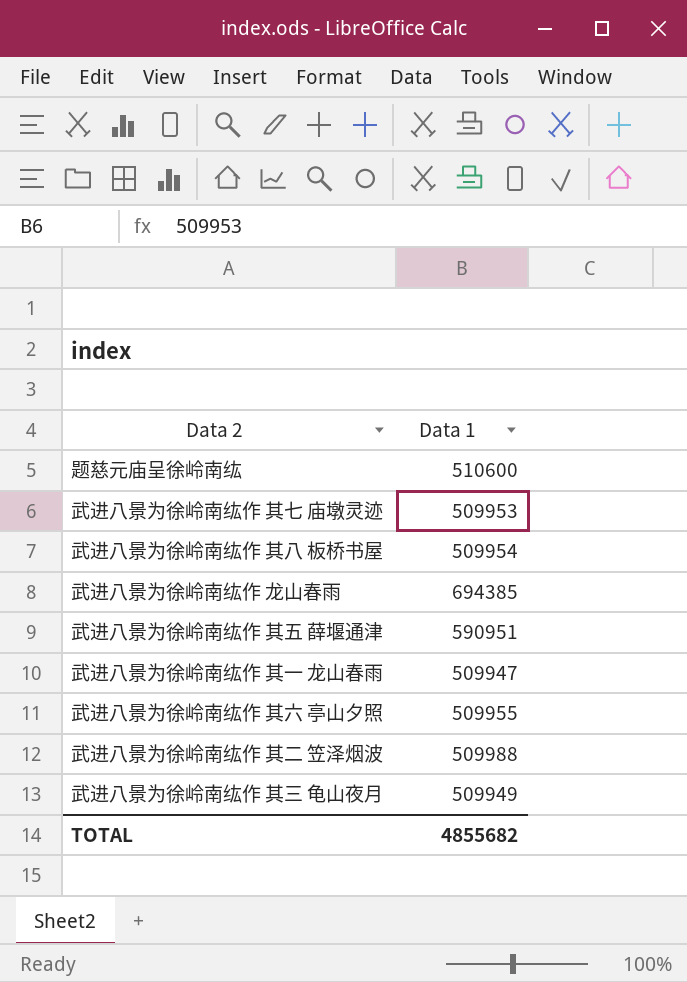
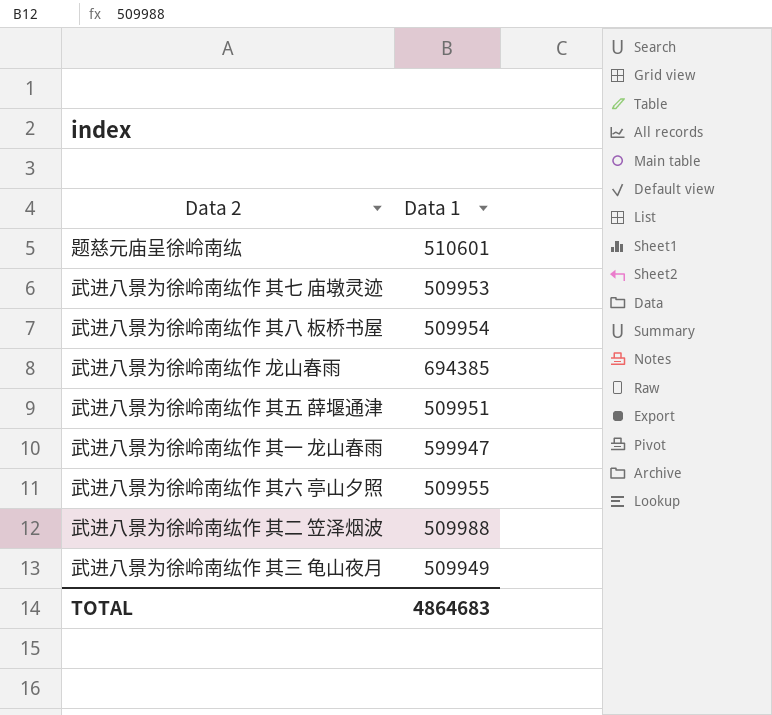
题慈元庙呈徐岭南纮 | Data 1: 510600 -> 510601
武进八景为徐岭南纮作 其五 薛堰通津 | Data 1: 590951 -> 509951
武进八景为徐岭南纮作 其一 龙山春雨 | Data 1: 509947 -> 599947
TOTAL | Data 1: 4855682 -> 4864683

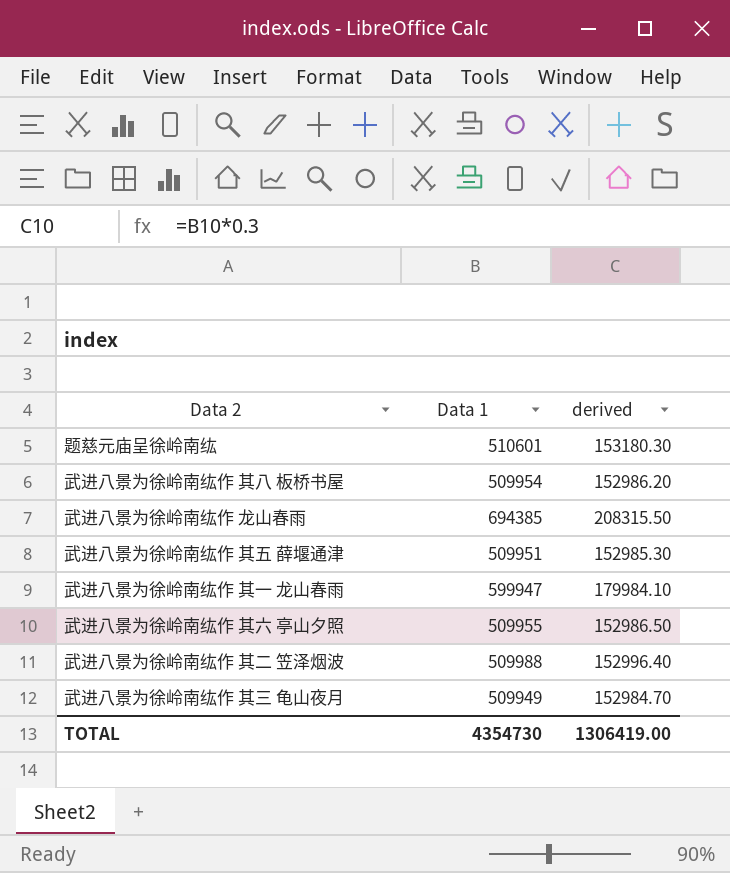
column derived | formula: none -> [Data 1] * 0.3
row 武进八景为徐岭南纮作 其七 庙墩灵迹: 509953 -> none
TOTAL | Data 1: 4864683 -> 4354730

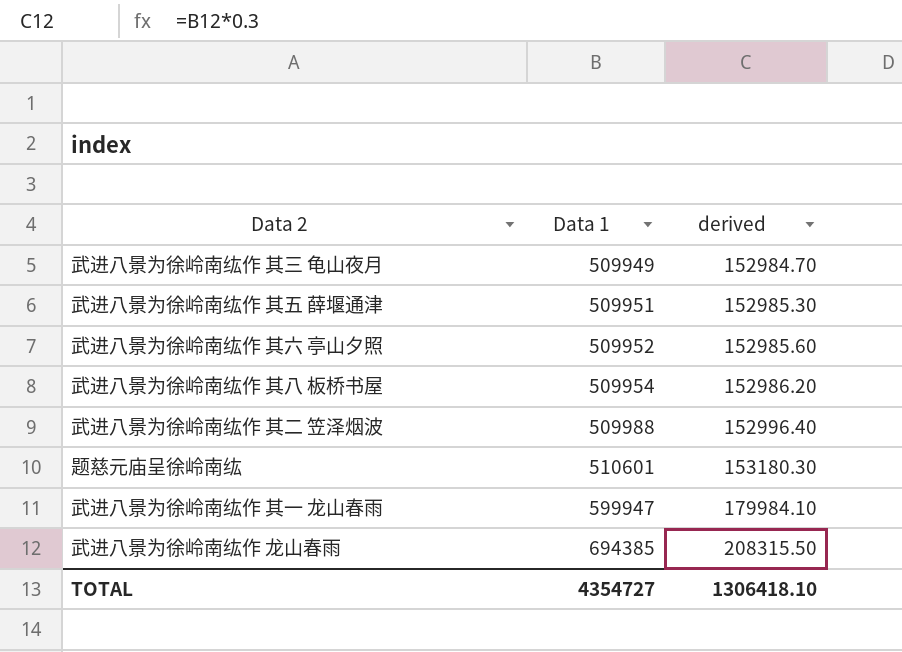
row order: none -> Data 1 ascending
武进八景为徐岭南纮作 其六 亭山夕照 | Data 1: 509955 -> 509952
武进八景为徐岭南纮作 其六 亭山夕照 | derived: 152986.50 -> 152985.60
TOTAL | Data 1: 4354730 -> 4354727
TOTAL | derived: 1306419.00 -> 1306418.10

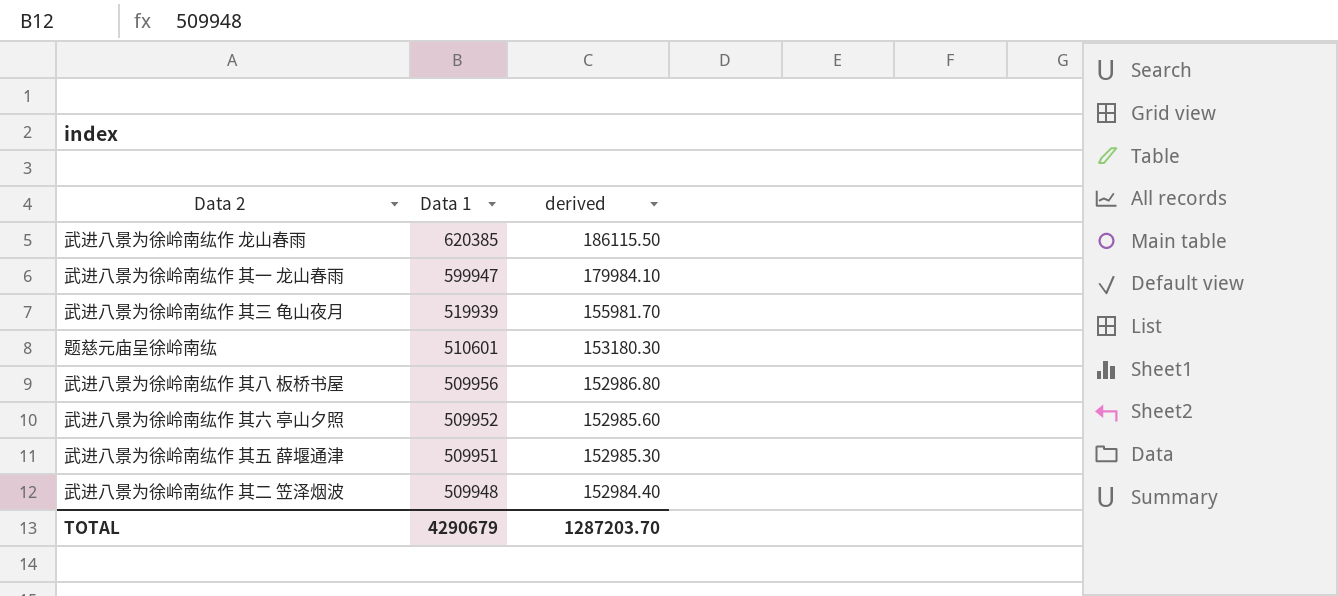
row order: Data 1 ascending -> Data 1 descending
武进八景为徐岭南纮作 龙山春雨 | Data 1: 694385 -> 620385
武进八景为徐岭南纮作 龙山春雨 | derived: 208315.50 -> 186115.50
武进八景为徐岭南纮作 其三 龟山夜月 | Data 1: 509949 -> 519939
武进八景为徐岭南纮作 其三 龟山夜月 | derived: 152984.70 -> 155981.70
武进八景为徐岭南纮作 其八 板桥书屋 | Data 1: 509954 -> 509956
武进八景为徐岭南纮作 其八 板桥书屋 | derived: 152986.20 -> 152986.80
武进八景为徐岭南纮作 其二 笠泽烟波 | Data 1: 509988 -> 509948
武进八景为徐岭南纮作 其二 笠泽烟波 | derived: 152996.40 -> 152984.40
TOTAL | Data 1: 4354727 -> 4290679
TOTAL | derived: 1306418.10 -> 1287203.70

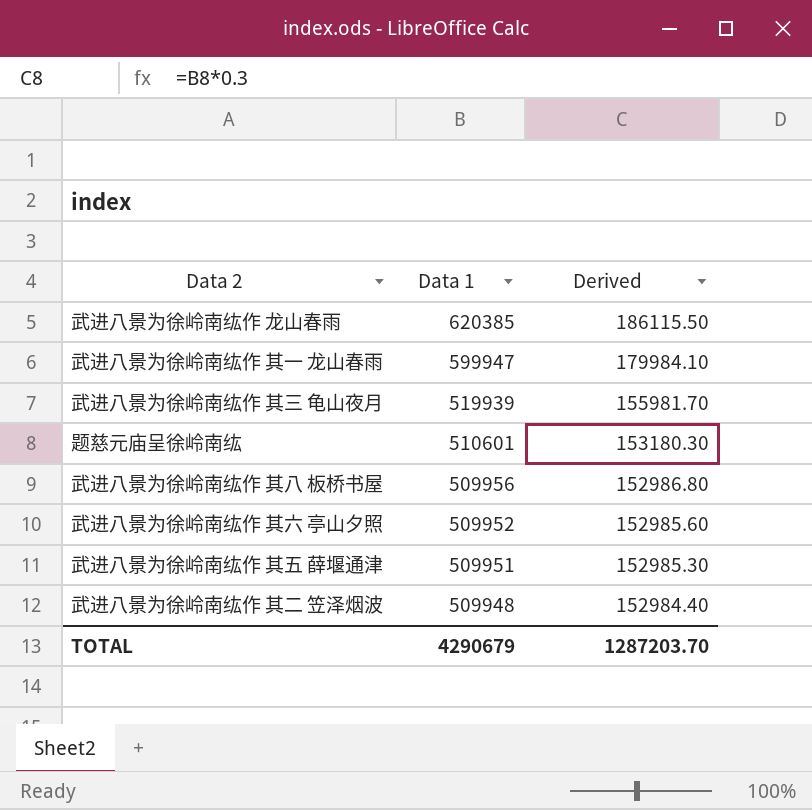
column name: derived -> Derived

